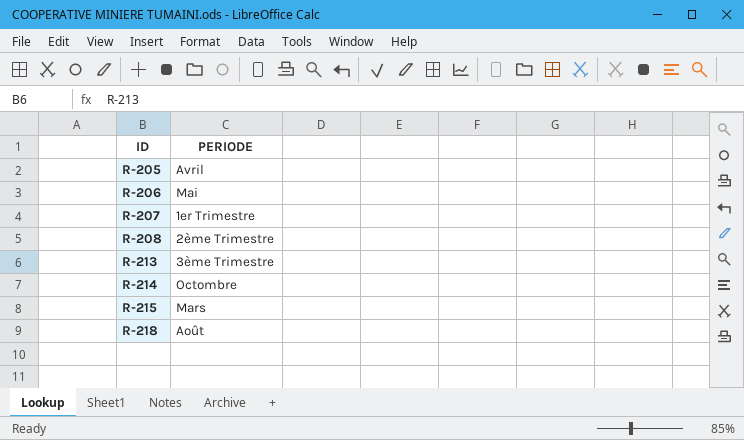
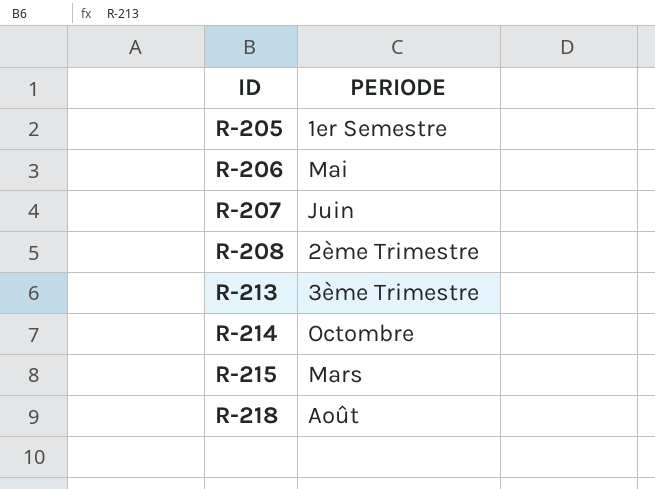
R-205 | PERIODE: Avril -> 1er Semestre
R-207 | PERIODE: 1er Trimestre -> Juin

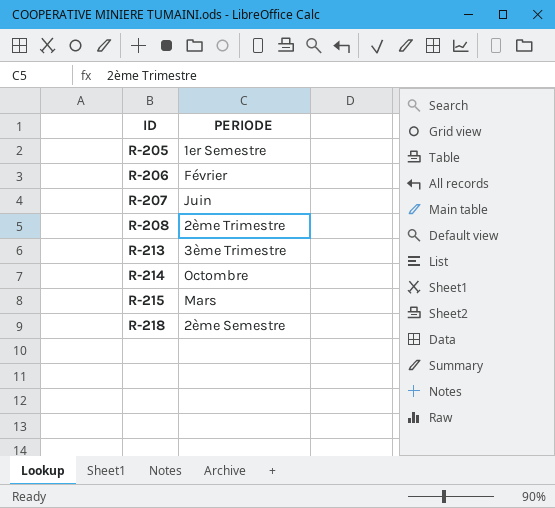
R-206 | PERIODE: Mai -> Février
R-218 | PERIODE: Août -> 2ème Semestre

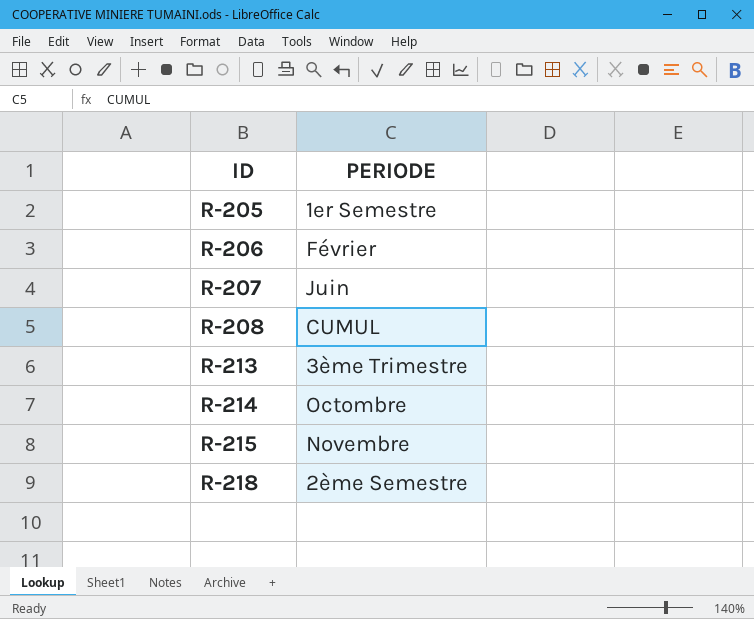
R-208 | PERIODE: 2ème Trimestre -> CUMUL
R-215 | PERIODE: Mars -> Novembre

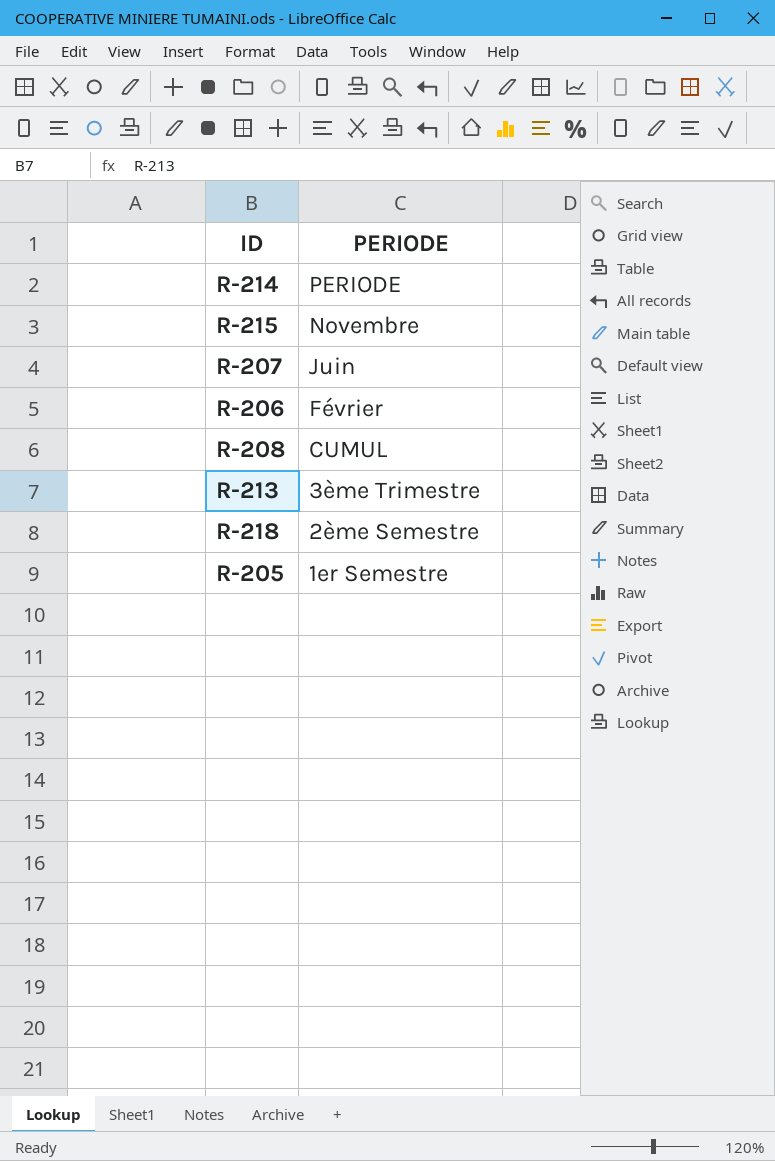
row order: ID ascending -> PERIODE descending
R-214 | PERIODE: Octombre -> PERIODE

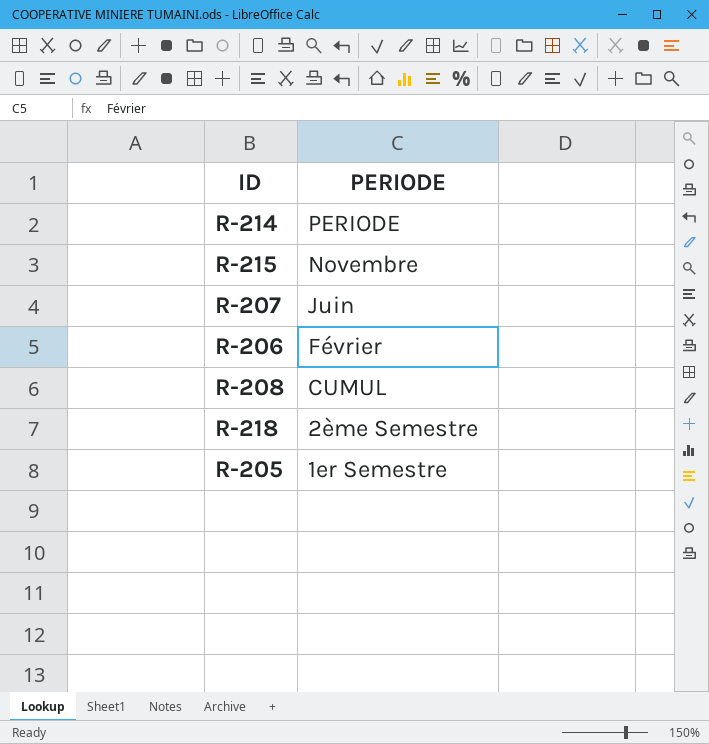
row R-213: 3ème Trimestre -> none

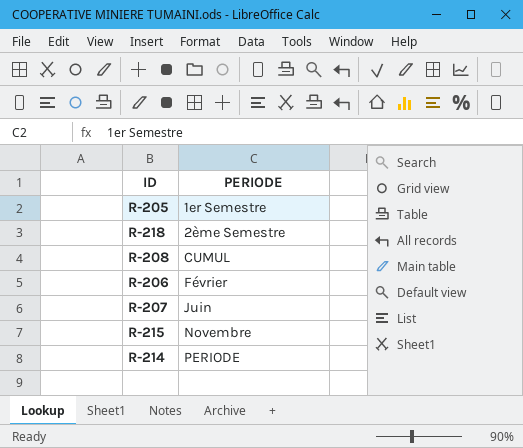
row order: PERIODE descending -> PERIODE ascending

